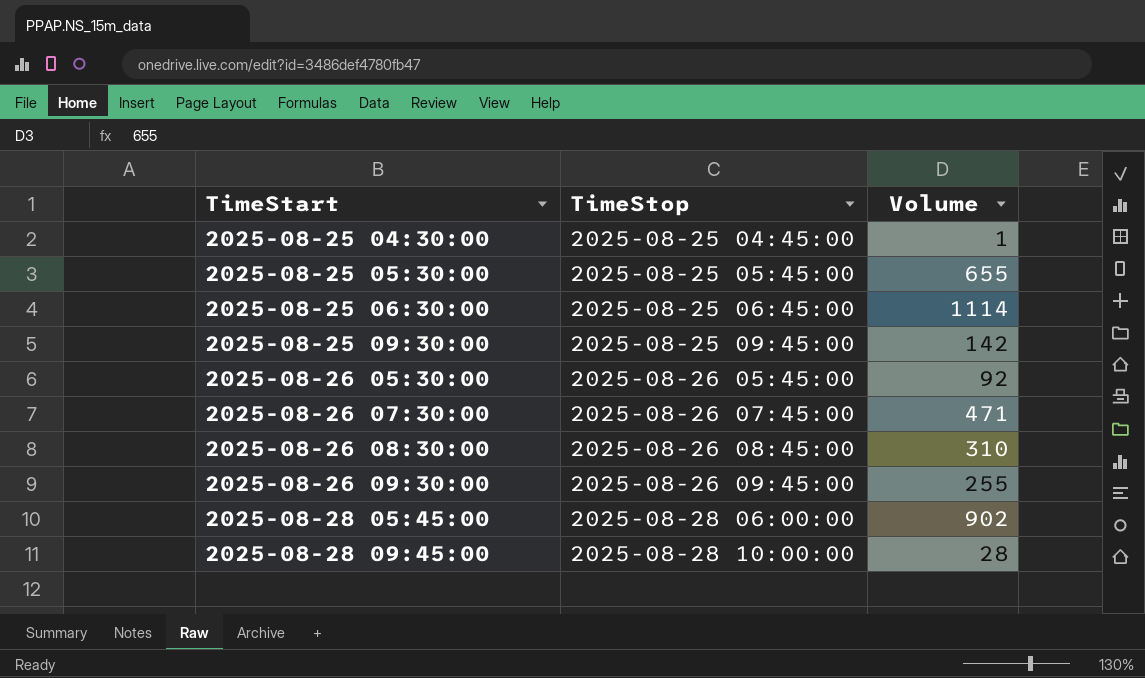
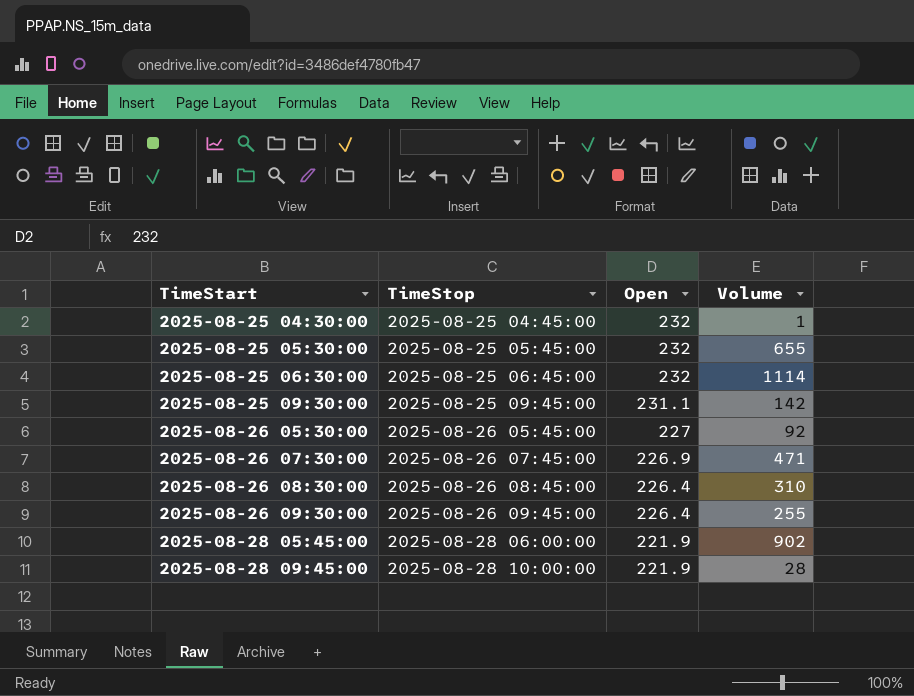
column Open | position: none -> 3

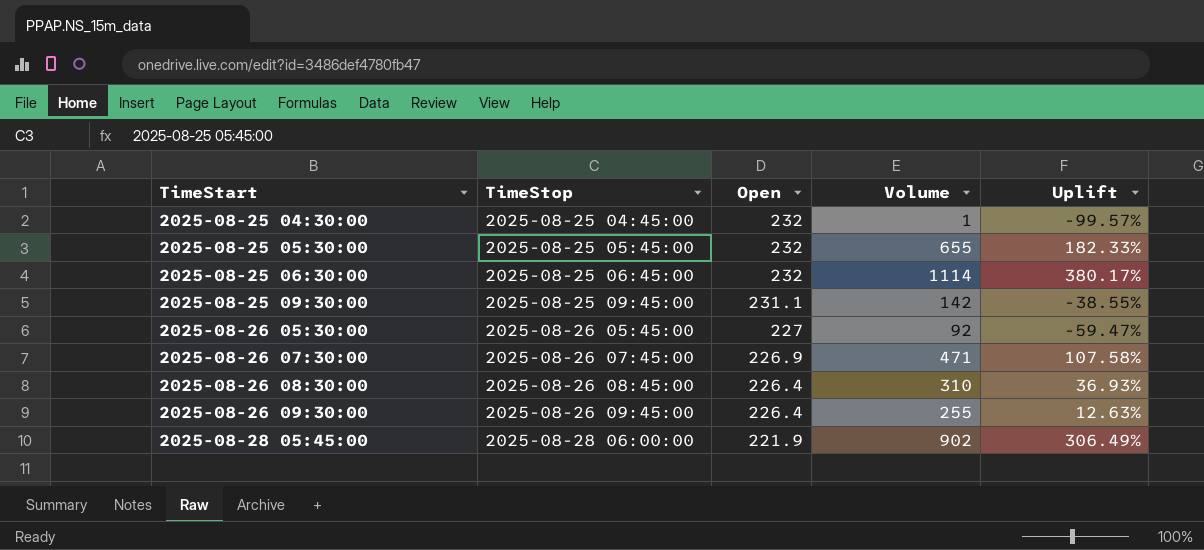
column Uplift | formula: none -> ([Volume] - [Open]) / [Open]
row 2025-08-28 09:45:00: 2025-08-28 10:00:00 | 221.9 | 28 -> none

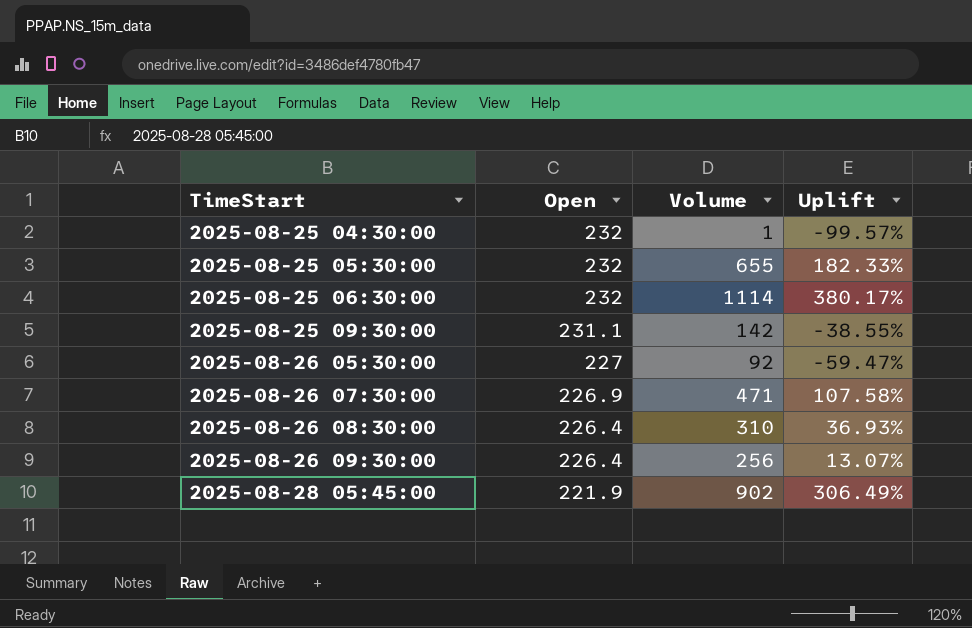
column TimeStop | position: 2 -> none
2025-08-26 09:30:00 | Volume: 255 -> 256
2025-08-26 09:30:00 | Uplift: 12.63% -> 13.07%

